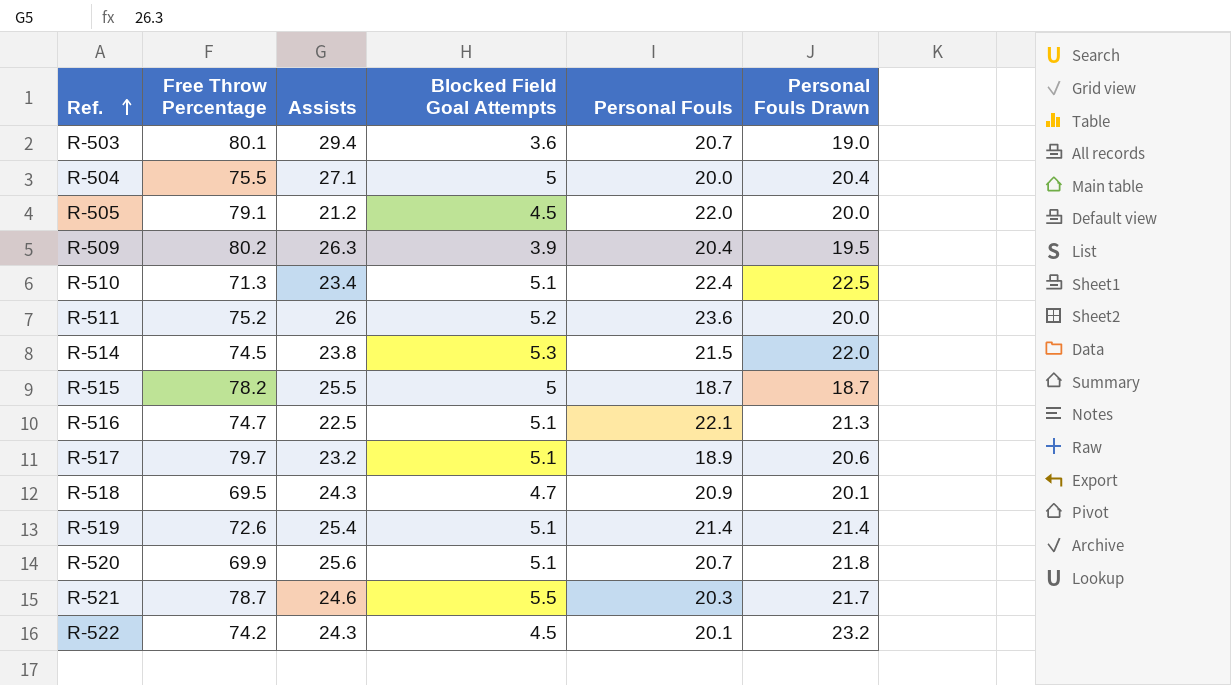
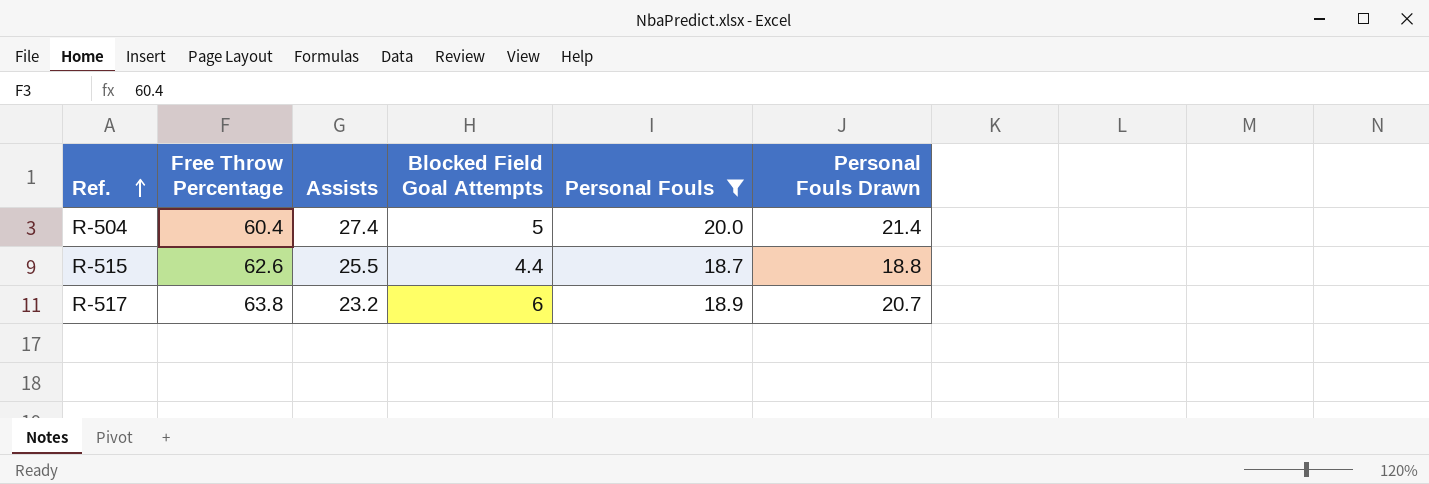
filter: none -> Personal Fouls <= 20.0
R-504 | Free Throw Percentage: 75.5 -> 60.4
R-504 | Assists: 27.1 -> 27.4
R-504 | Personal Fouls Drawn: 20.4 -> 21.4
R-515 | Free Throw Percentage: 78.2 -> 62.6
R-515 | Blocked Field Goal Attempts: 5 -> 4.4
R-515 | Personal Fouls Drawn: 18.7 -> 18.8
R-517 | Free Throw Percentage: 79.7 -> 63.8
R-517 | Blocked Field Goal Attempts: 5.1 -> 6
R-517 | Personal Fouls Drawn: 20.6 -> 20.7

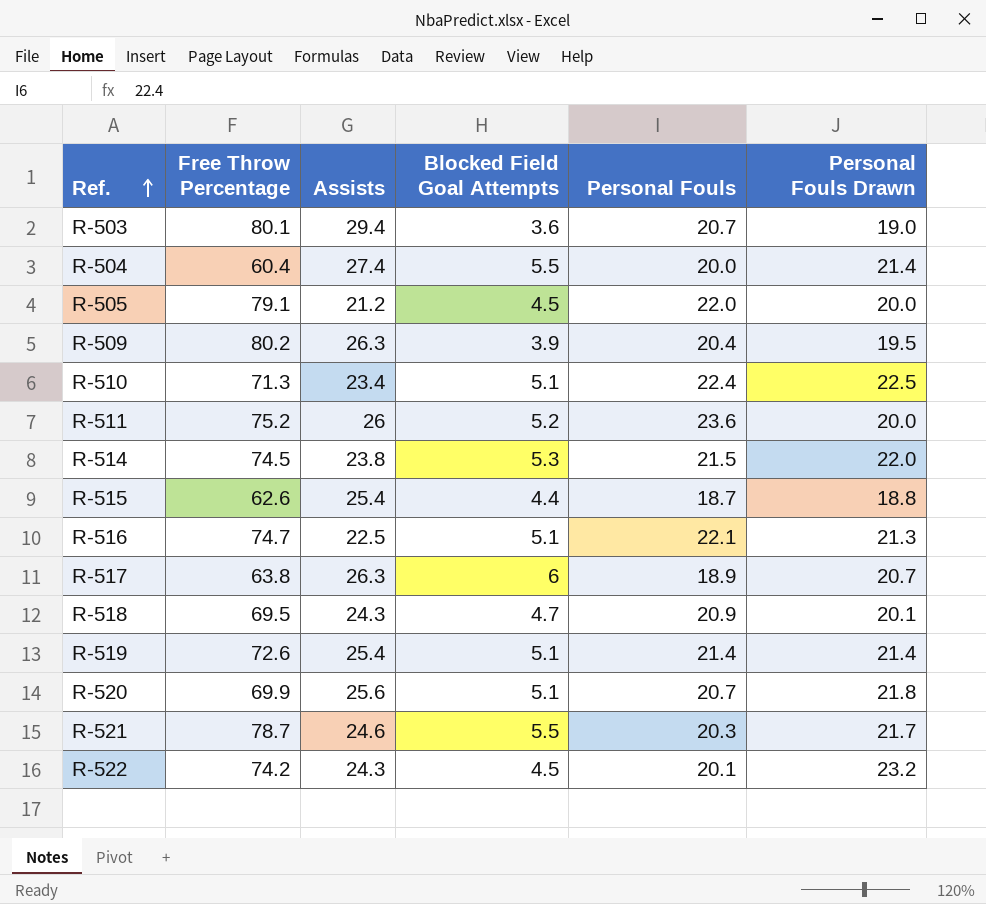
filter: Personal Fouls <= 20.0 -> none
R-504 | Blocked Field Goal Attempts: 5 -> 5.5
R-515 | Assists: 25.5 -> 25.4
R-517 | Assists: 23.2 -> 26.3

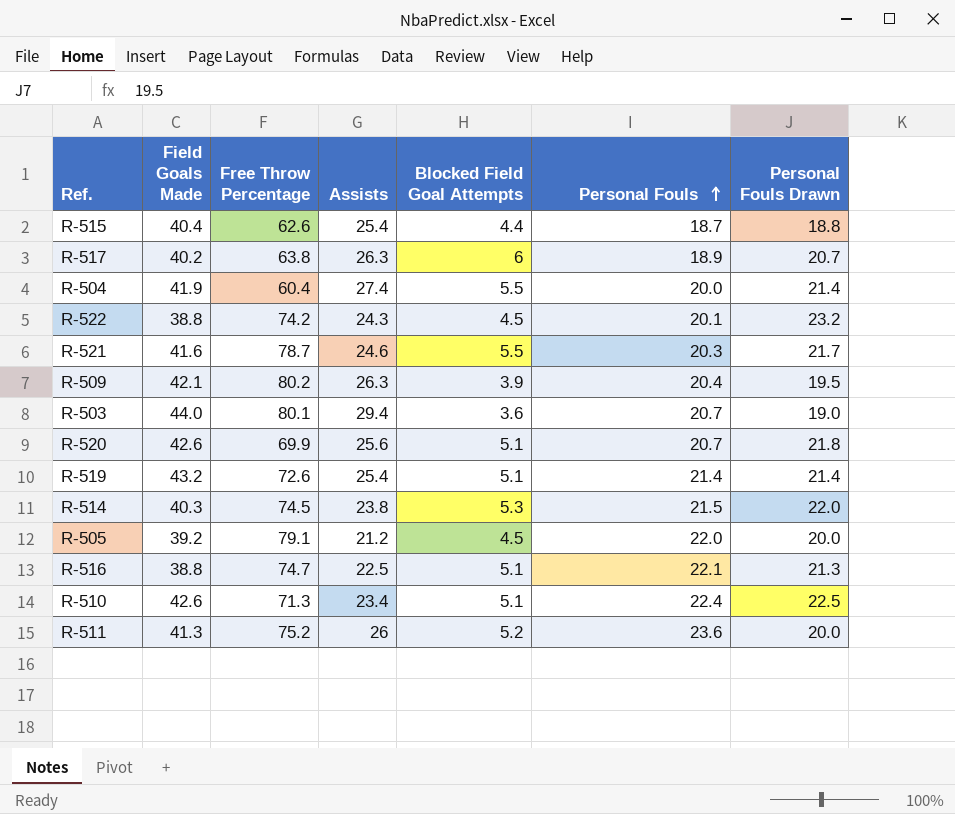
row order: Ref. ascending -> Personal Fouls ascending
column Field Goals Made | position: none -> 2
row R-518: 69.5 | 24.3 | 4.7 | 20.9 | 20.1 -> none

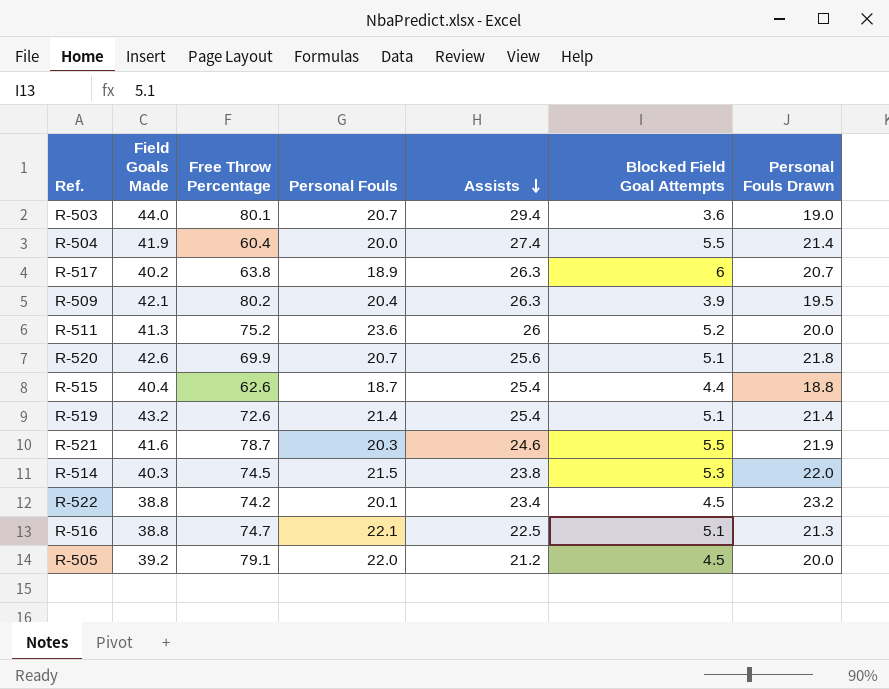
row order: Personal Fouls ascending -> Assists descending
column Personal Fouls | position: 6 -> 4
row R-510: 42.6 | 71.3 | 23.4 | 5.1 | 22.4 | 22.5 -> none
R-521 | Personal Fouls Drawn: 21.7 -> 21.9
R-522 | Assists: 24.3 -> 23.4

